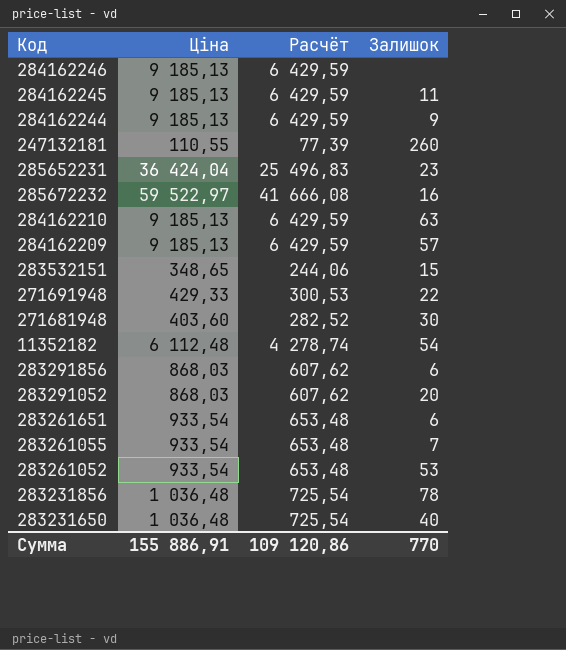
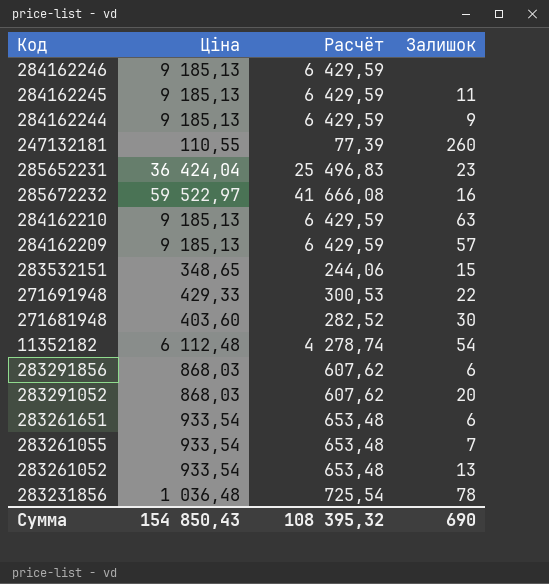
row 283231650: 1 036,48 | 725,54 | 40 -> none
283261052 | Залишок: 53 -> 13
Сумма | Ціна: 155 886,91 -> 154 850,43
Сумма | Расчёт: 109 120,86 -> 108 395,32
Сумма | Залишок: 770 -> 690

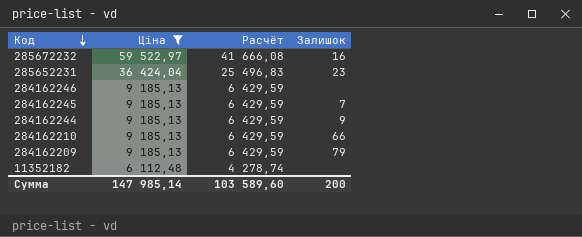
filter: none -> Ціна >= 6 112,48
row order: none -> Код descending
284162245 | Залишок: 11 -> 7
284162210 | Залишок: 63 -> 66
284162209 | Залишок: 57 -> 79
11352182 | Залишок: 54 -> none
Сумма | Ціна: 154 850,43 -> 147 985,14
Сумма | Расчёт: 108 395,32 -> 103 589,60
Сумма | Залишок: 690 -> 200

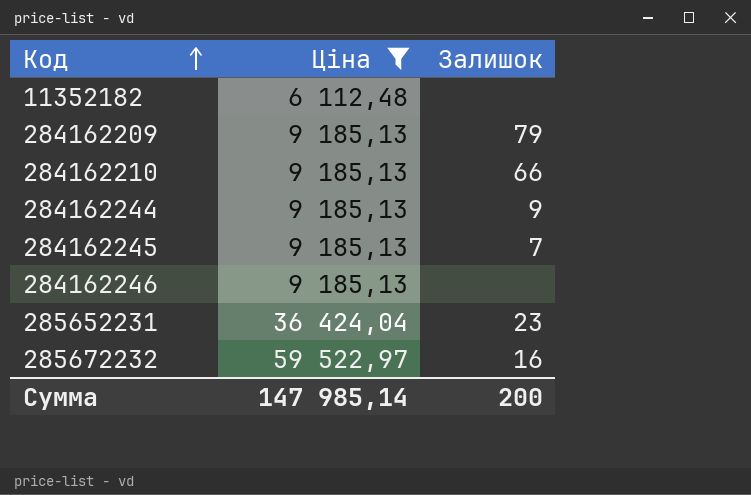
row order: Код descending -> Код ascending
column Расчёт | formula: [Ціна] * 0,7 -> none

